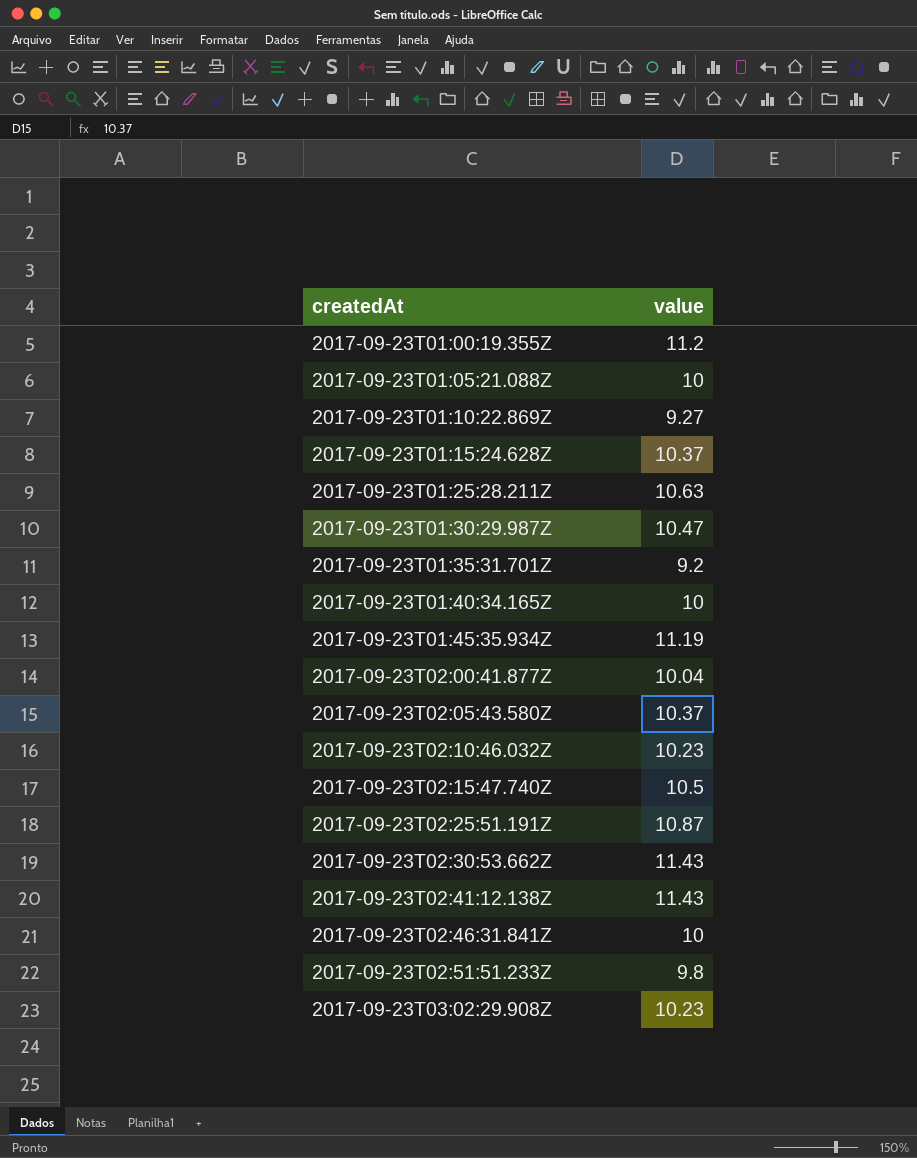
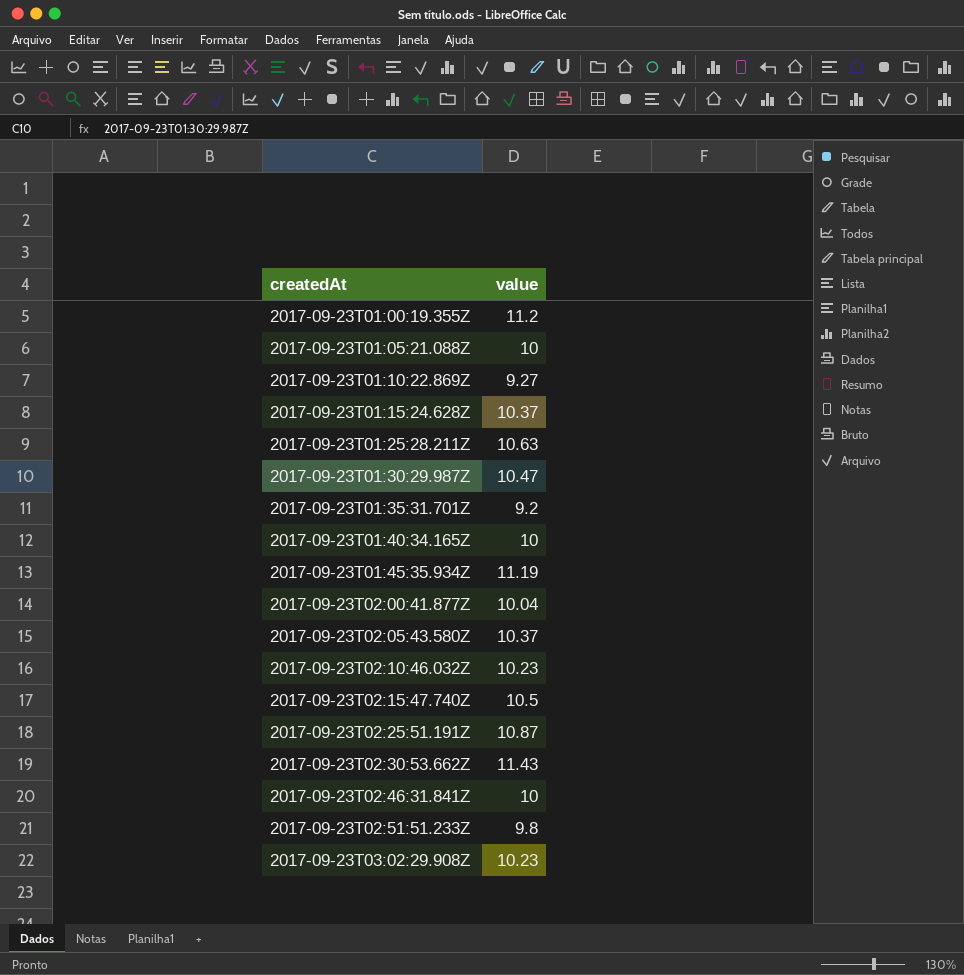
row 2017-09-23T02:41:12.138Z: 11.43 -> none

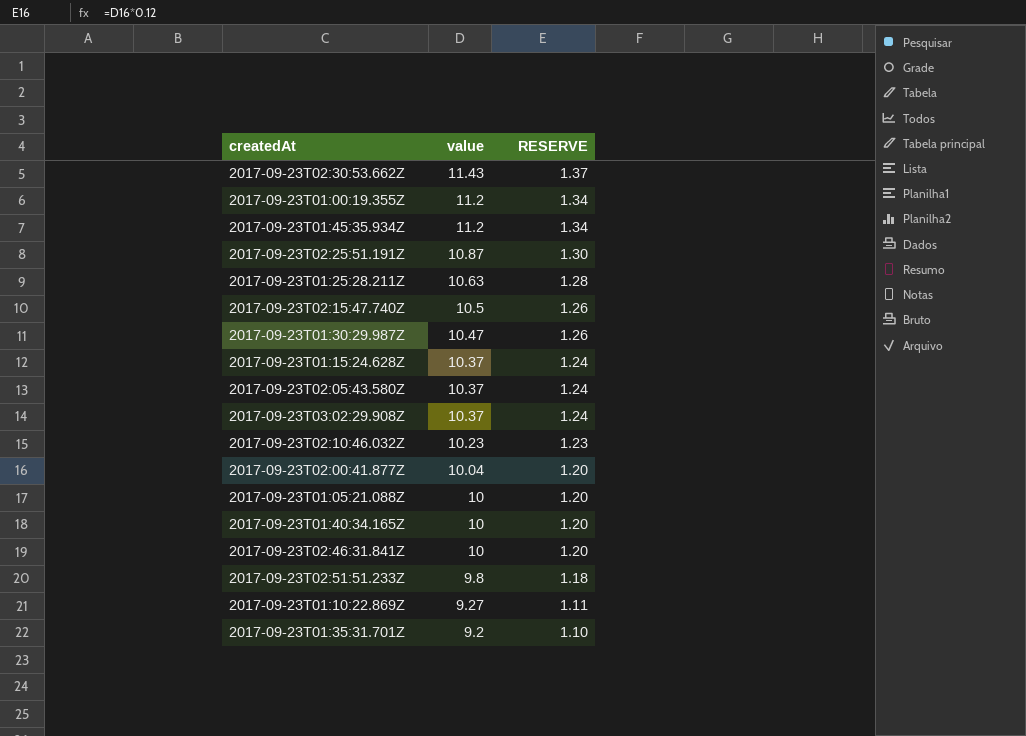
row order: createdAt ascending -> value descending
column RESERVE | formula: none -> [value] * 0.12
2017-09-23T01:45:35.934Z | value: 11.19 -> 11.2
2017-09-23T03:02:29.908Z | value: 10.23 -> 10.37

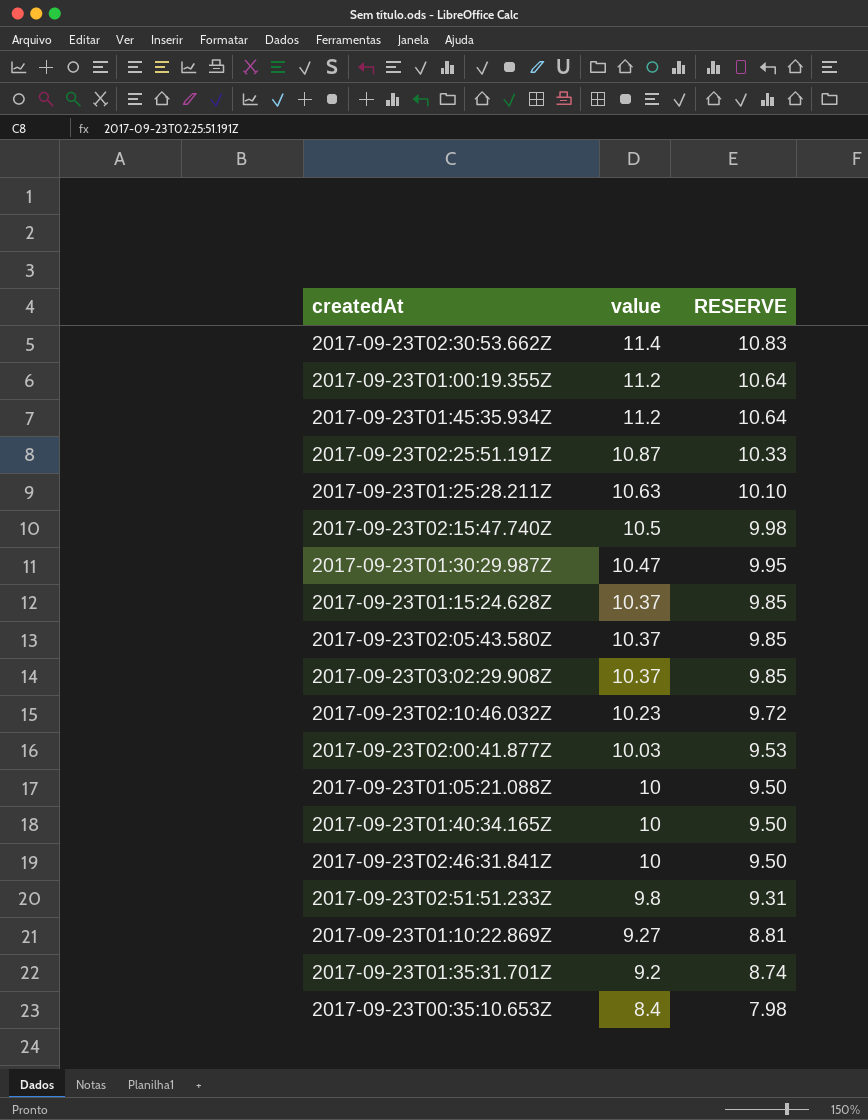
column RESERVE | formula: [value] * 0.12 -> [value] * 0.95
2017-09-23T02:30:53.662Z | value: 11.43 -> 11.4
2017-09-23T02:00:41.877Z | value: 10.04 -> 10.03
row 2017-09-23T00:35:10.653Z: none -> 8.4 | 7.98

